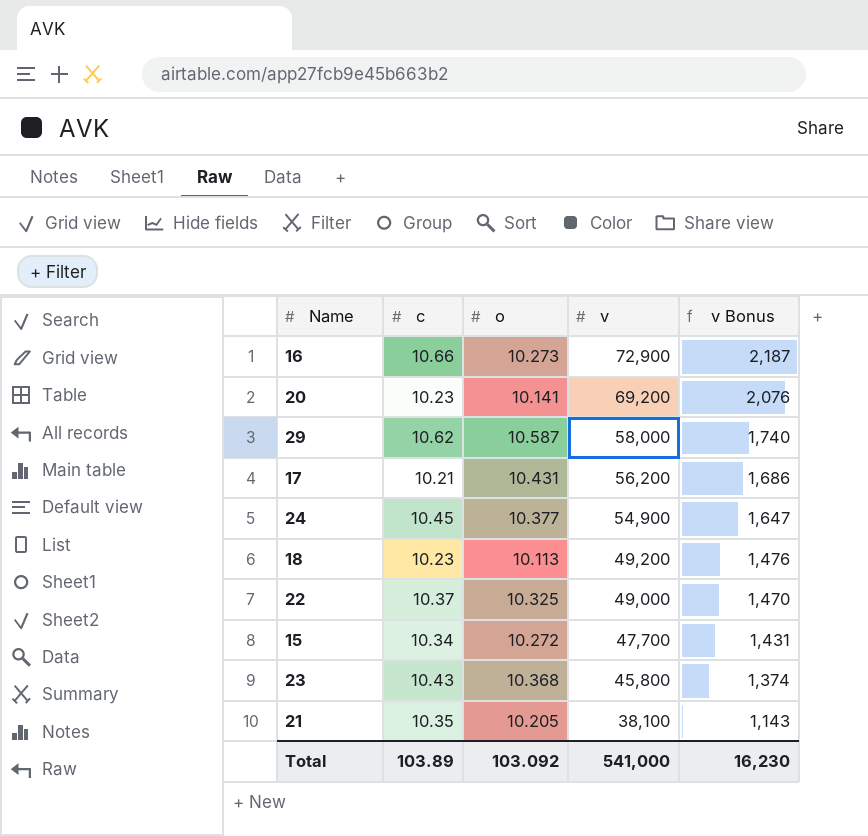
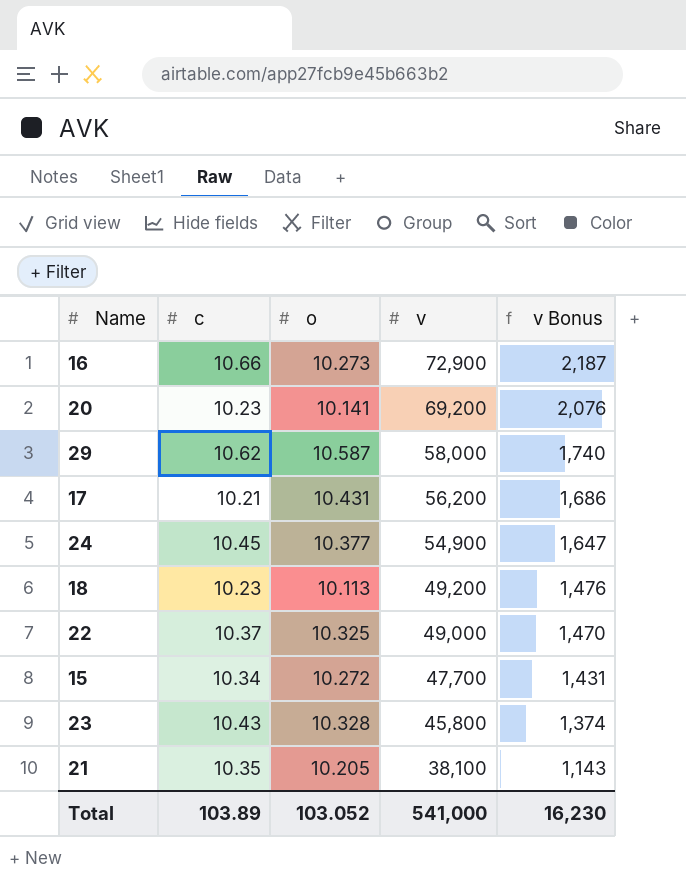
23 | o: 10.368 -> 10.328
Total | o: 103.092 -> 103.052

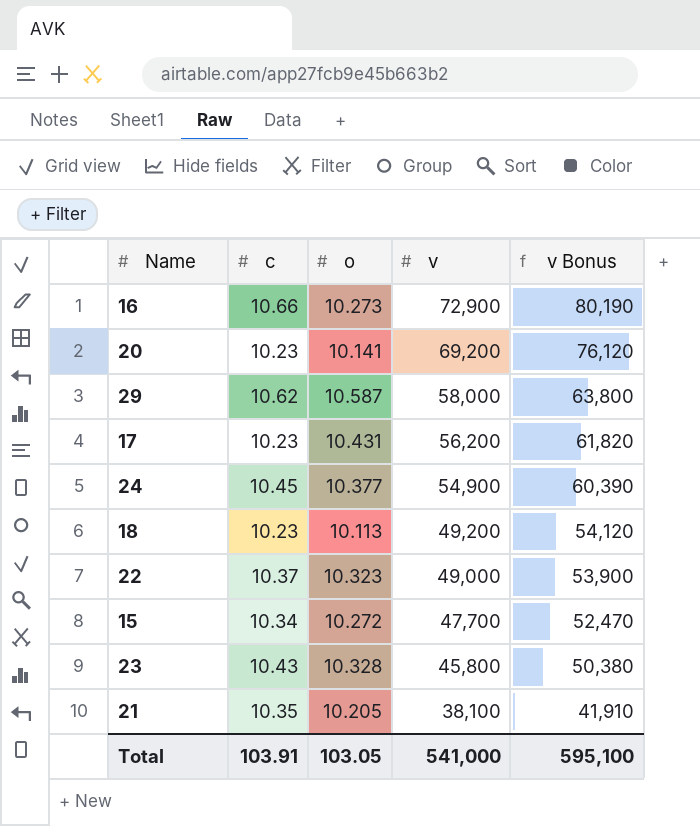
column v Bonus | formula: [v] * 0.03 -> [v] * 1.1
17 | c: 10.21 -> 10.23
22 | o: 10.325 -> 10.323
Total | c: 103.89 -> 103.91
Total | o: 103.052 -> 103.05
Total | v Bonus: 16,230 -> 595,100

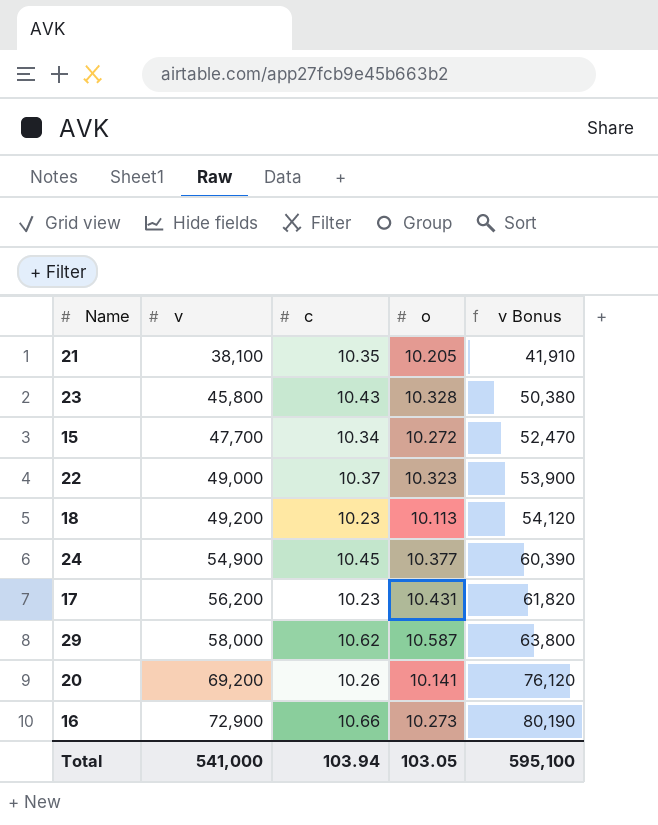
row order: v descending -> v ascending
column v | position: 4 -> 2
20 | c: 10.23 -> 10.26
Total | c: 103.91 -> 103.94

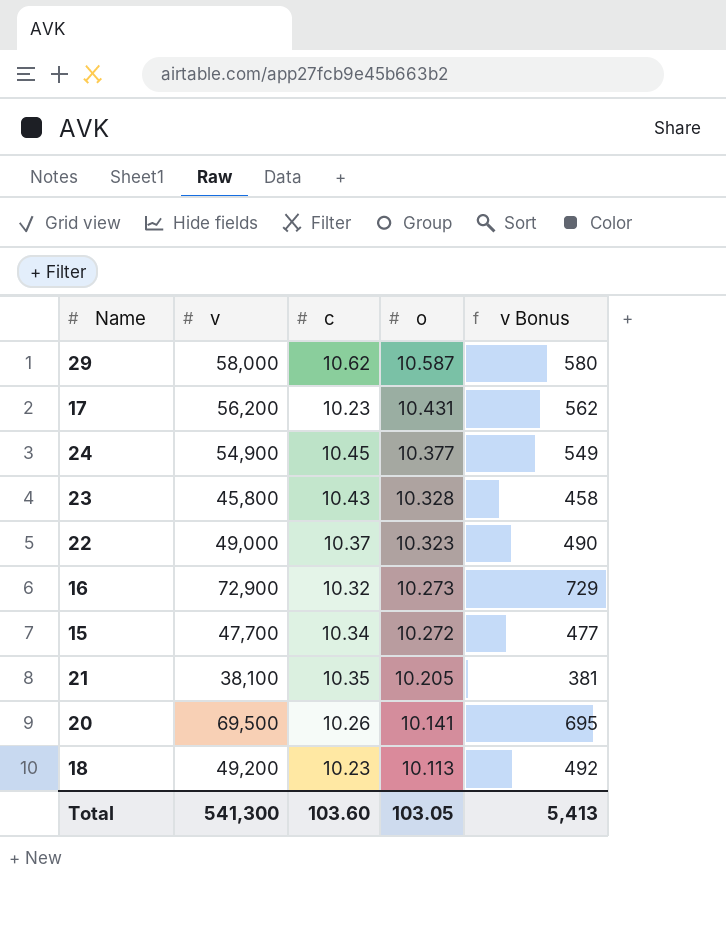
row order: v ascending -> o descending
column v Bonus | formula: [v] * 1.1 -> [v] * 0.01
16 | c: 10.66 -> 10.32
20 | v: 69,200 -> 69,500
Total | v: 541,000 -> 541,300
Total | c: 103.94 -> 103.60
Total | v Bonus: 595,100 -> 5,413

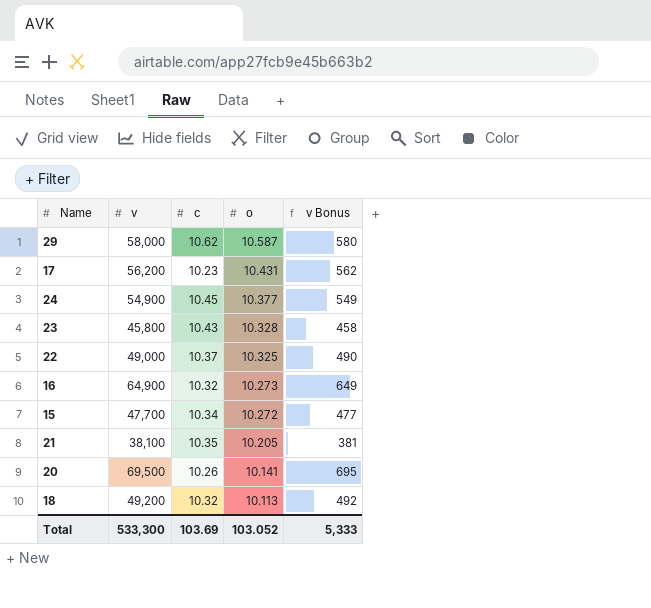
22 | o: 10.323 -> 10.325
16 | v: 72,900 -> 64,900
16 | v Bonus: 729 -> 649
18 | c: 10.23 -> 10.32
Total | v: 541,300 -> 533,300
Total | c: 103.60 -> 103.69
Total | o: 103.05 -> 103.052
Total | v Bonus: 5,413 -> 5,333

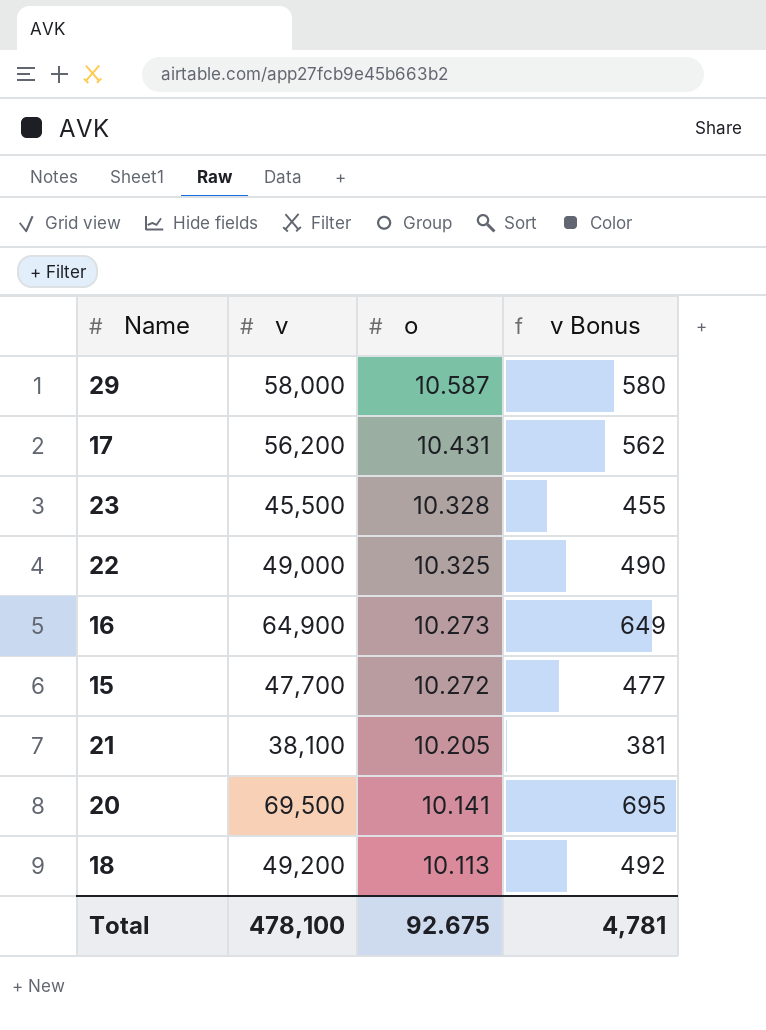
column c | position: 3 -> none
row 24: 54,900 | 10.45 | 10.377 | 549 -> none
23 | v: 45,800 -> 45,500
23 | v Bonus: 458 -> 455
Total | v: 533,300 -> 478,100
Total | o: 103.052 -> 92.675
Total | v Bonus: 5,333 -> 4,781

